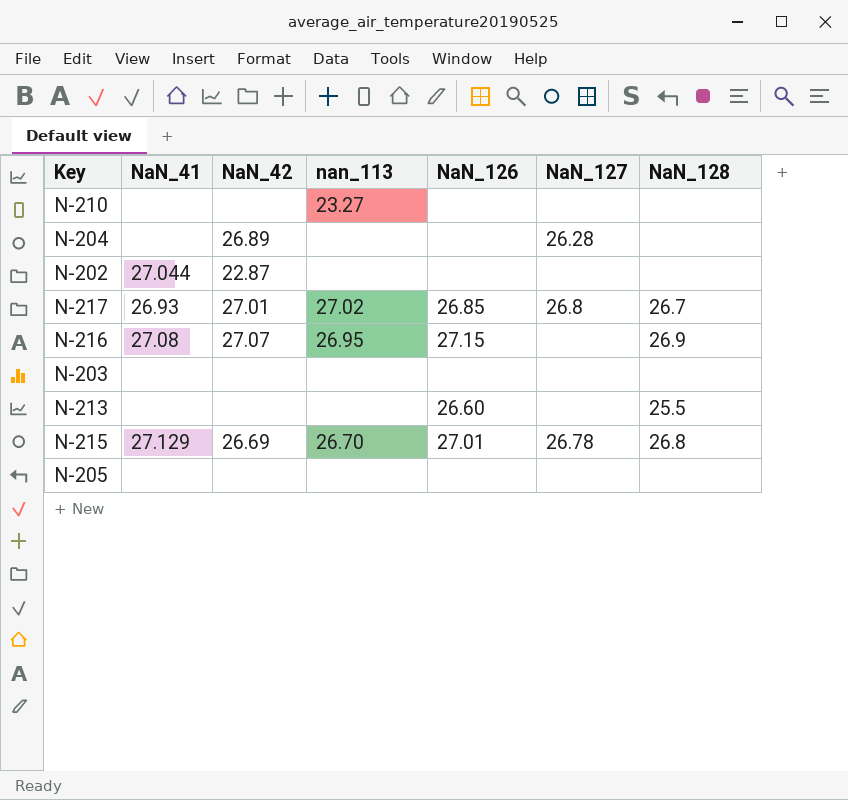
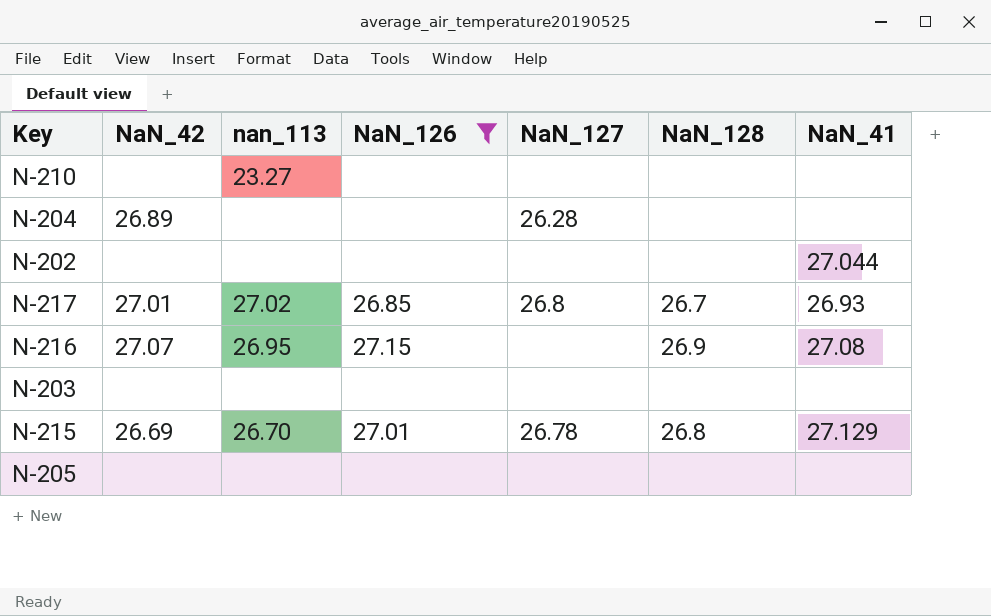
filter: none -> NaN_126 != 26.60
column NaN_41 | position: 2 -> 7
N-202 | NaN_42: 22.87 -> none

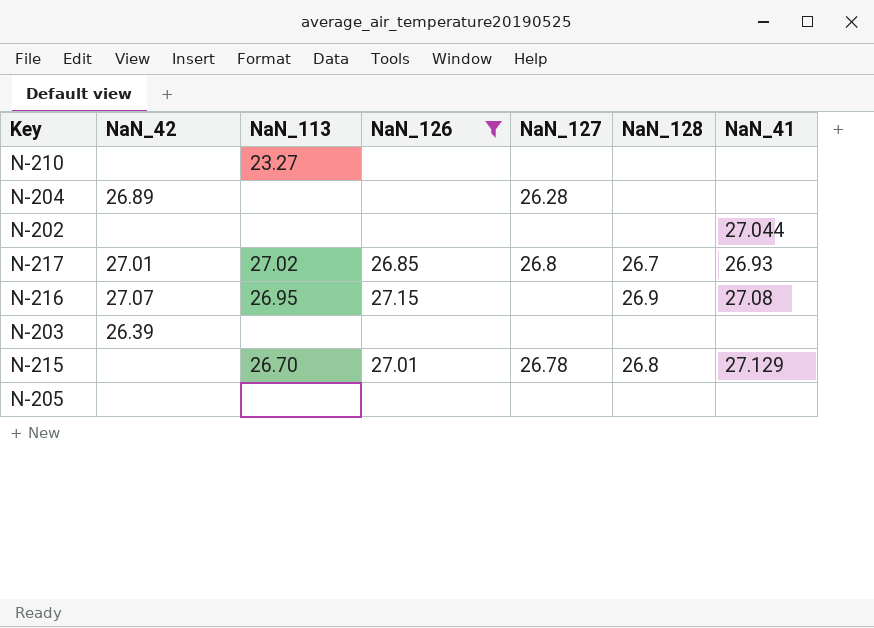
column name: nan_113 -> NaN_113
N-203 | NaN_42: none -> 26.39
N-215 | NaN_42: 26.69 -> none

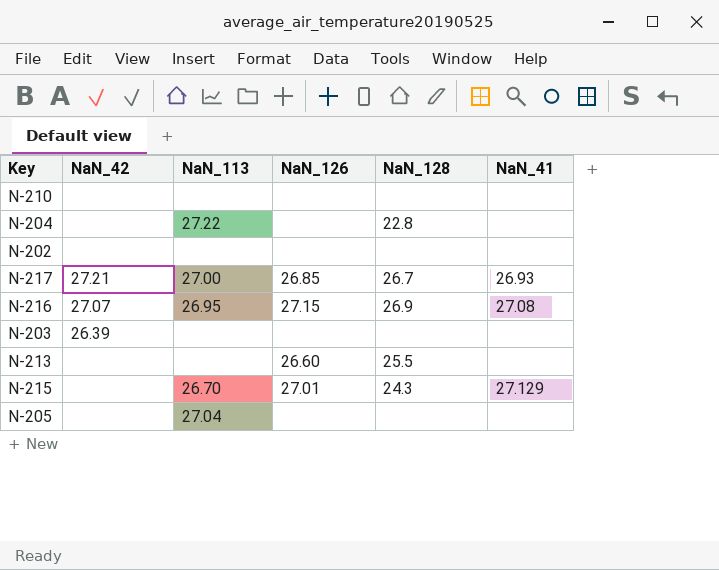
filter: NaN_126 != 26.60 -> none
column NaN_127 | position: 5 -> none
N-210 | NaN_113: 23.27 -> none
N-204 | NaN_42: 26.89 -> none
N-204 | NaN_113: none -> 27.22
N-204 | NaN_128: none -> 22.8
N-202 | NaN_41: 27.044 -> none
N-217 | NaN_42: 27.01 -> 27.21
N-217 | NaN_113: 27.02 -> 27.00
N-215 | NaN_128: 26.8 -> 24.3
N-205 | NaN_113: none -> 27.04

